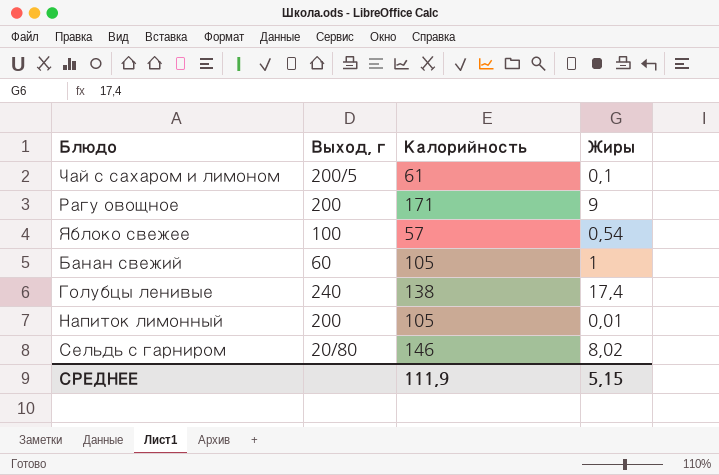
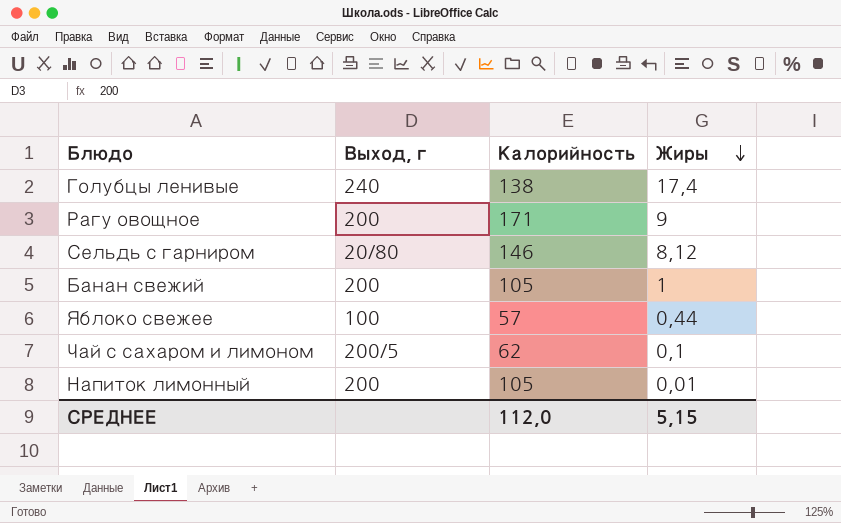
row order: none -> Жиры descending
Сельдь с гарниром | Жиры: 8,02 -> 8,12
Банан свежий | Выход, г: 60 -> 200
Яблоко свежее | Жиры: 0,54 -> 0,44
Чай с сахаром и лимоном | Калорийность: 61 -> 62
СРЕДНЕЕ | Калорийность: 111,9 -> 112,0

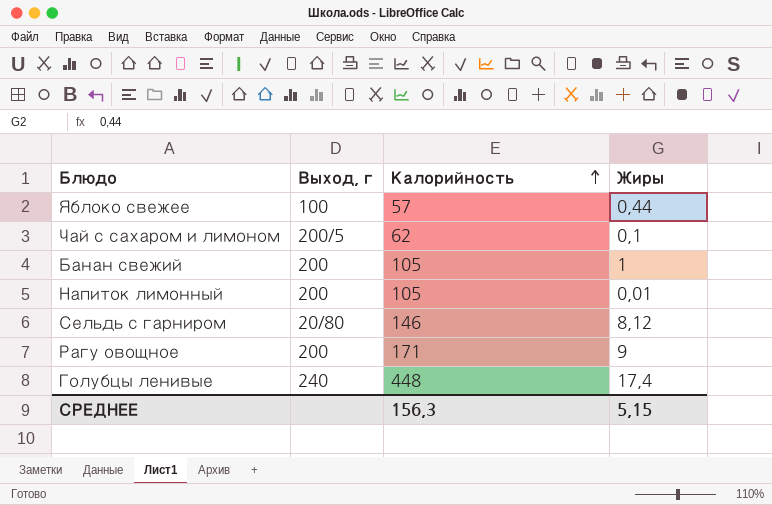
row order: Жиры descending -> Калорийность ascending
Голубцы ленивые | Калорийность: 138 -> 448
СРЕДНЕЕ | Калорийность: 112,0 -> 156,3

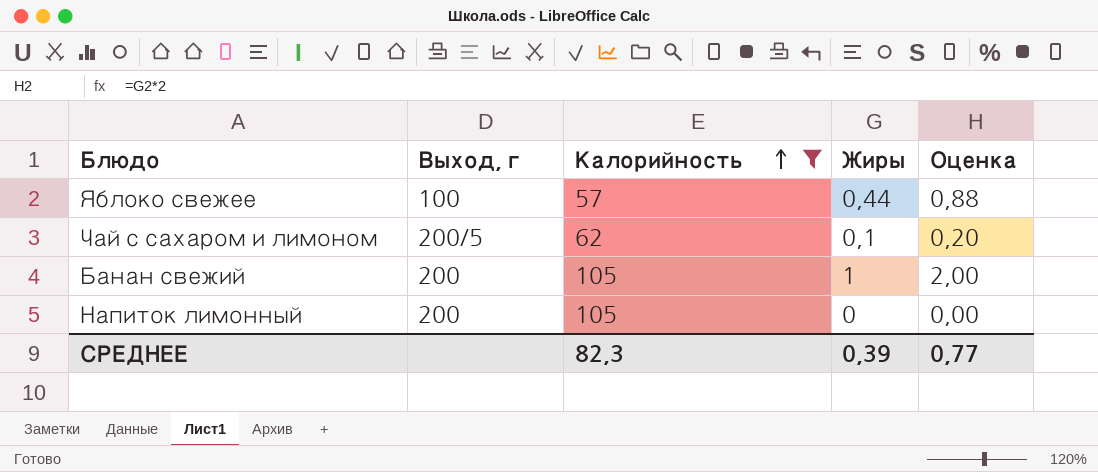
filter: none -> Калорийность <= 105
column Оценка | formula: none -> [Жиры] * 2
Напиток лимонный | Жиры: 0,01 -> 0
СРЕДНЕЕ | Калорийность: 156,3 -> 82,3
СРЕДНЕЕ | Жиры: 5,15 -> 0,39

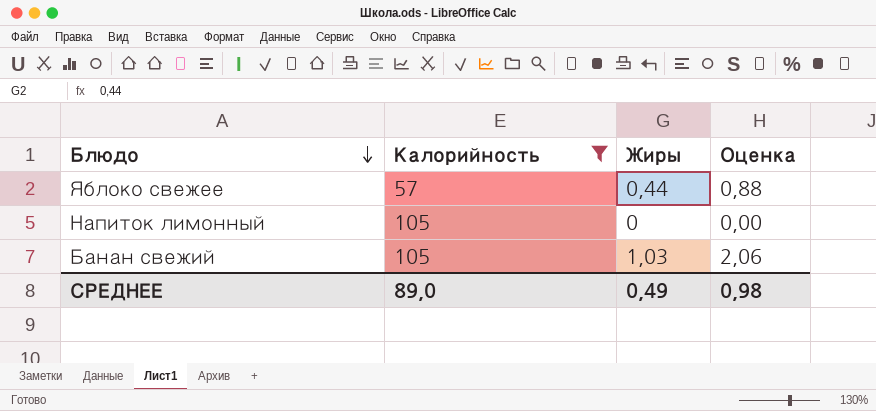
row order: Калорийность ascending -> Блюдо descending
column Выход, г | position: 2 -> none
row Чай с сахаром и лимоном: 200/5 | 62 | 0,1 | 0,20 -> none
Банан свежий | Жиры: 1 -> 1,03
Банан свежий | Оценка: 2,00 -> 2,06
СРЕДНЕЕ | Калорийность: 82,3 -> 89,0
СРЕДНЕЕ | Жиры: 0,39 -> 0,49
СРЕДНЕЕ | Оценка: 0,77 -> 0,98

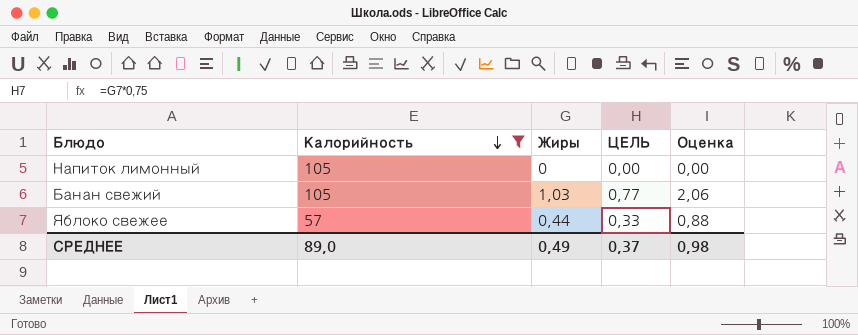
row order: Блюдо descending -> Калорийность descending
column ЦЕЛЬ | formula: none -> [Жиры] * 0,75

